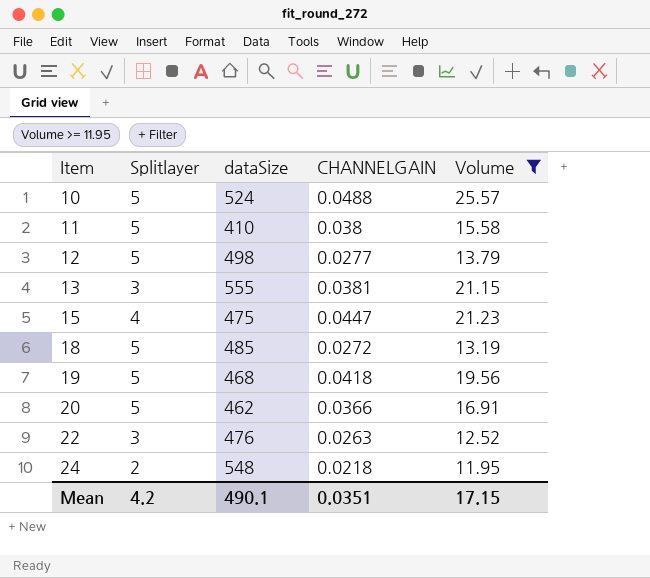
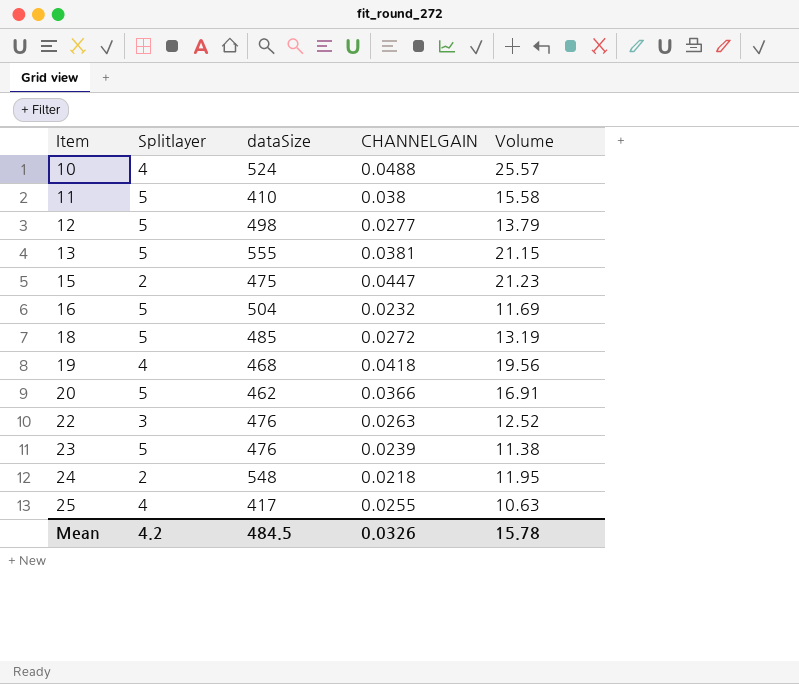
filter: Volume >= 11.95 -> none
10 | Splitlayer: 5 -> 4
13 | Splitlayer: 3 -> 5
15 | Splitlayer: 4 -> 2
19 | Splitlayer: 5 -> 4
Mean | dataSize: 490.1 -> 484.5
Mean | CHANNELGAIN: 0.0351 -> 0.0326
Mean | Volume: 17.15 -> 15.78

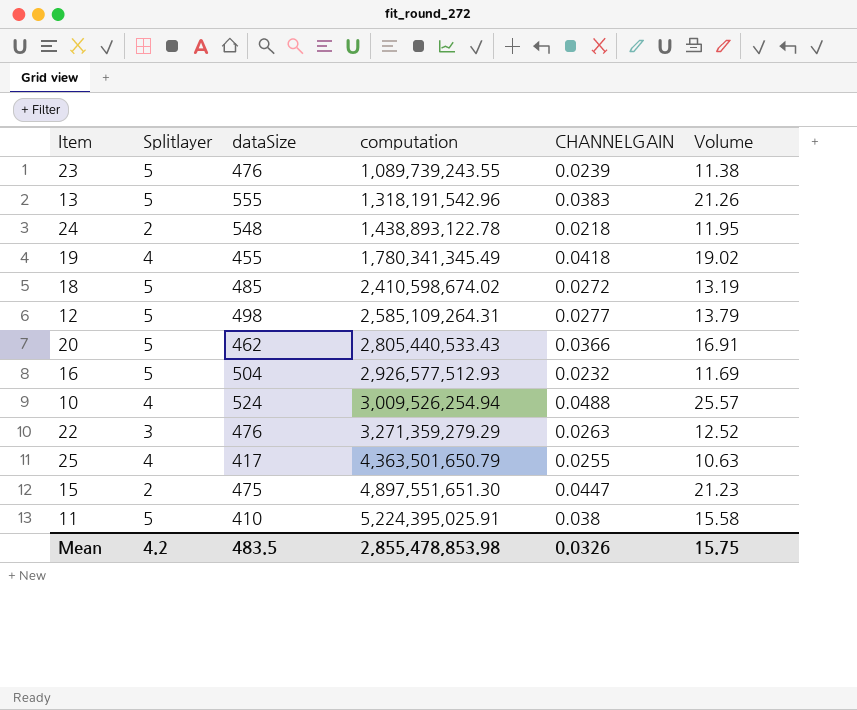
row order: Item ascending -> computation ascending
column computation | position: none -> 4
13 | CHANNELGAIN: 0.0381 -> 0.0383
13 | Volume: 21.15 -> 21.26
19 | dataSize: 468 -> 455
19 | Volume: 19.56 -> 19.02
Mean | dataSize: 484.5 -> 483.5
Mean | Volume: 15.78 -> 15.75

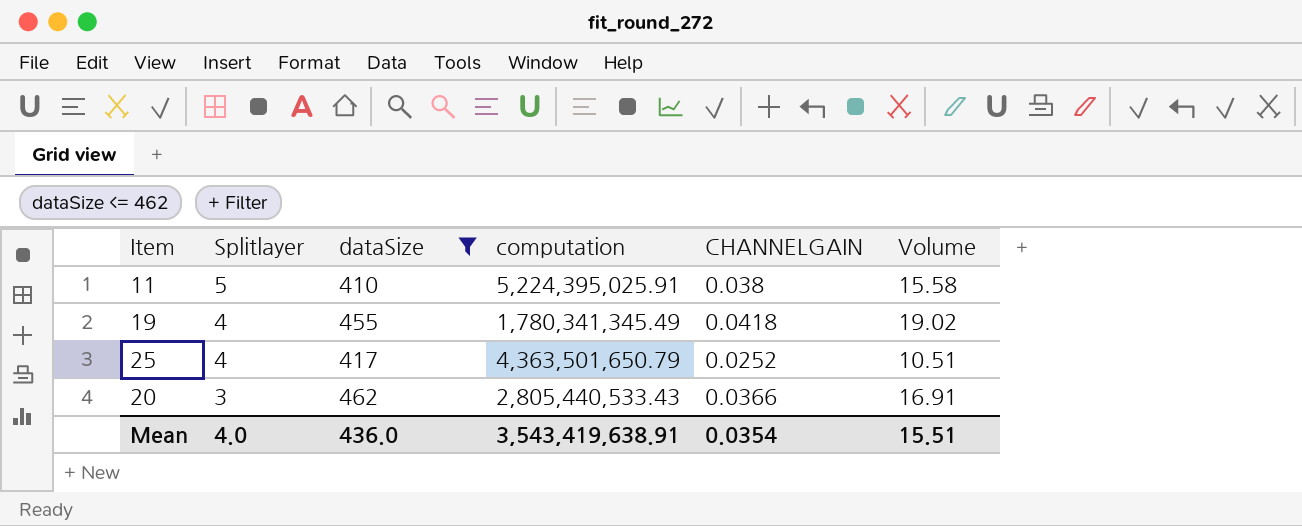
filter: none -> dataSize <= 462
row order: computation ascending -> Splitlayer descending
25 | CHANNELGAIN: 0.0255 -> 0.0252
25 | Volume: 10.63 -> 10.51
20 | Splitlayer: 5 -> 3
Mean | Splitlayer: 4.2 -> 4.0
Mean | dataSize: 483.5 -> 436.0
Mean | computation: 2,855,478,853.98 -> 3,543,419,638.91
Mean | CHANNELGAIN: 0.0326 -> 0.0354
Mean | Volume: 15.75 -> 15.51

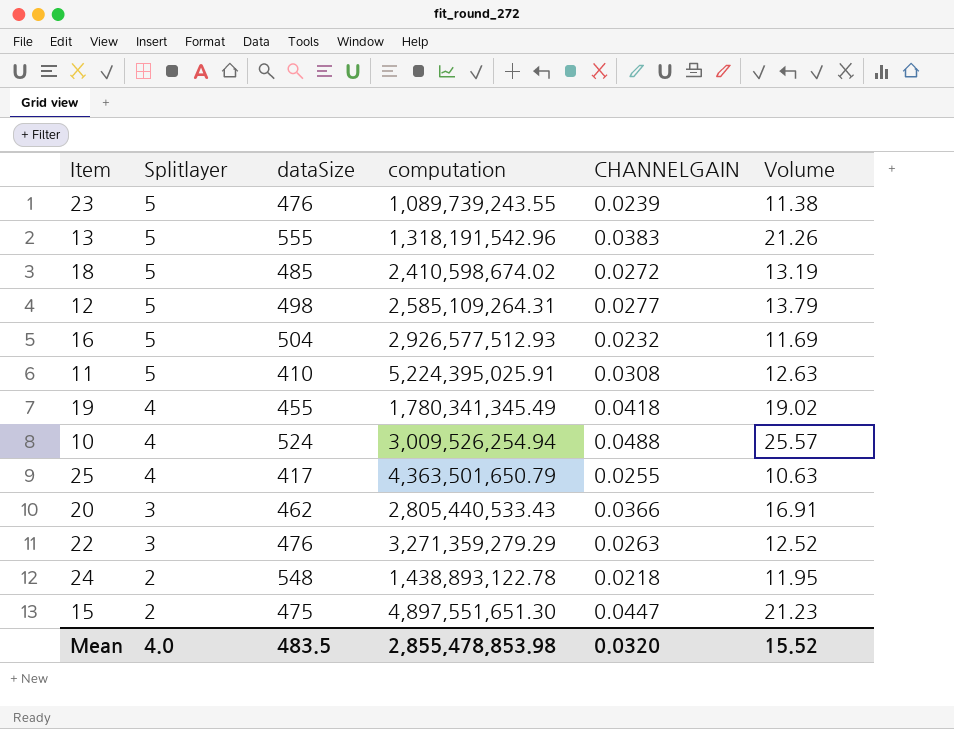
filter: dataSize <= 462 -> none
11 | CHANNELGAIN: 0.038 -> 0.0308
11 | Volume: 15.58 -> 12.63
25 | CHANNELGAIN: 0.0252 -> 0.0255
25 | Volume: 10.51 -> 10.63
Mean | dataSize: 436.0 -> 483.5
Mean | computation: 3,543,419,638.91 -> 2,855,478,853.98
Mean | CHANNELGAIN: 0.0354 -> 0.0320
Mean | Volume: 15.51 -> 15.52

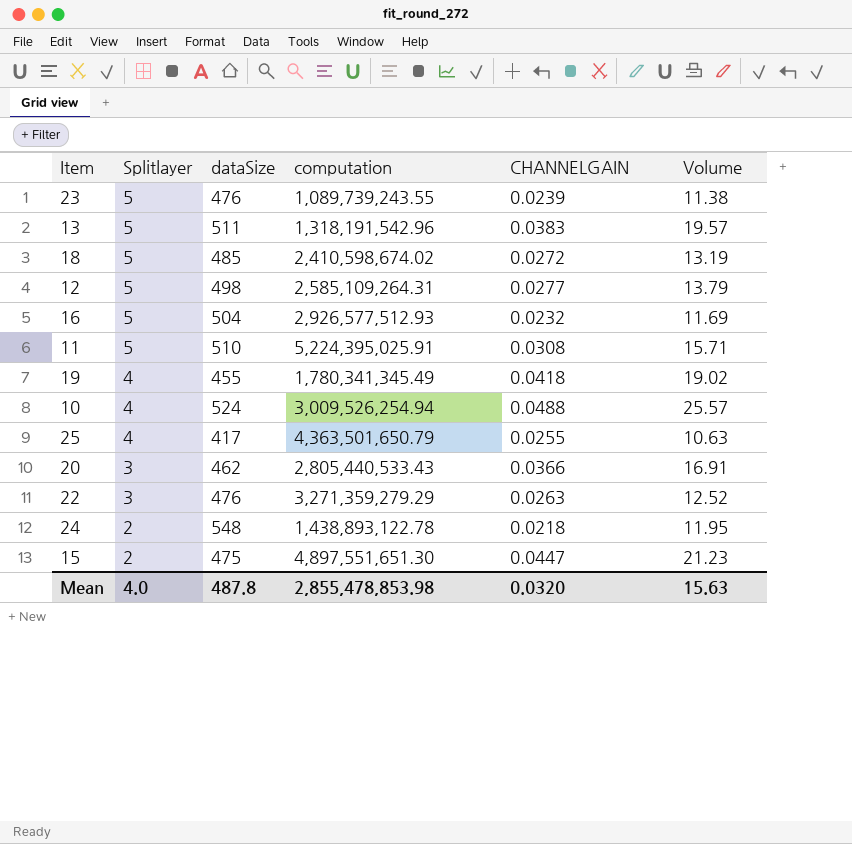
13 | dataSize: 555 -> 511
13 | Volume: 21.26 -> 19.57
11 | dataSize: 410 -> 510
11 | Volume: 12.63 -> 15.71
Mean | dataSize: 483.5 -> 487.8
Mean | Volume: 15.52 -> 15.63

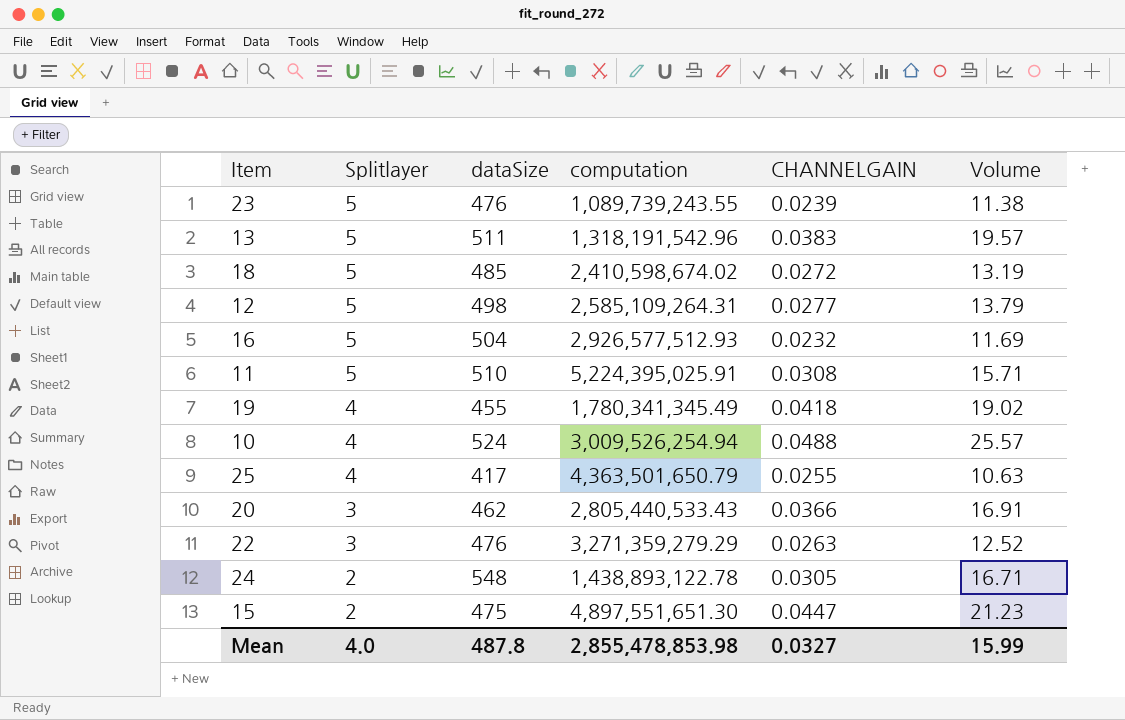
24 | CHANNELGAIN: 0.0218 -> 0.0305
24 | Volume: 11.95 -> 16.71
Mean | CHANNELGAIN: 0.0320 -> 0.0327
Mean | Volume: 15.63 -> 15.99

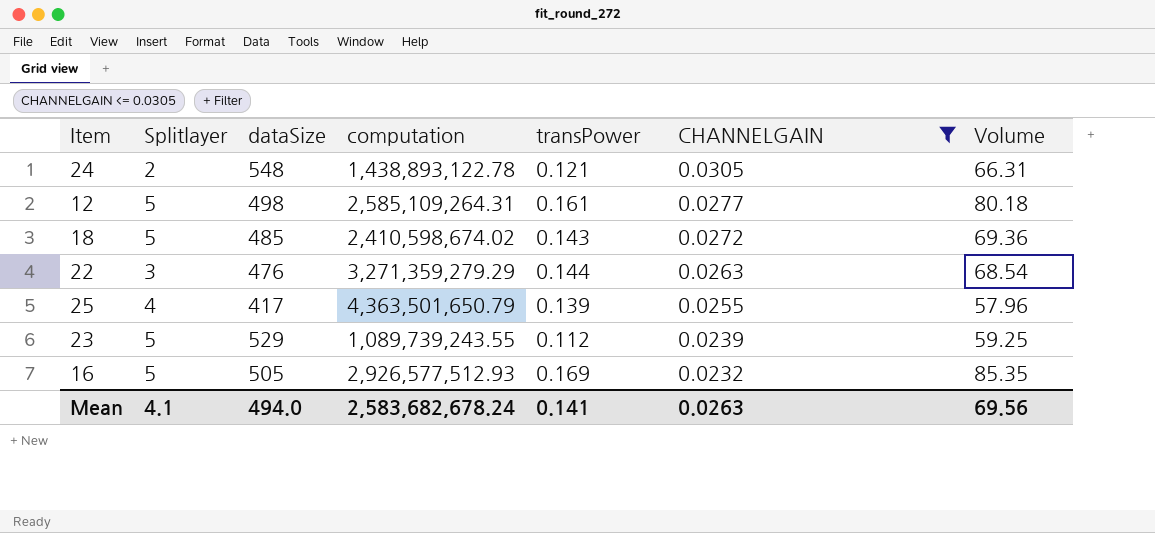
filter: none -> CHANNELGAIN <= 0.0305
row order: Splitlayer descending -> CHANNELGAIN descending
column transPower | position: none -> 5
column Volume | formula: [dataSize] * [CHANNELGAIN] -> [dataSize] * [transPower]
23 | dataSize: 476 -> 529
16 | dataSize: 504 -> 505
Mean | Splitlayer: 4.0 -> 4.1
Mean | dataSize: 487.8 -> 494.0
Mean | computation: 2,855,478,853.98 -> 2,583,682,678.24
Mean | CHANNELGAIN: 0.0327 -> 0.0263
Mean | Volume: 15.99 -> 69.56

